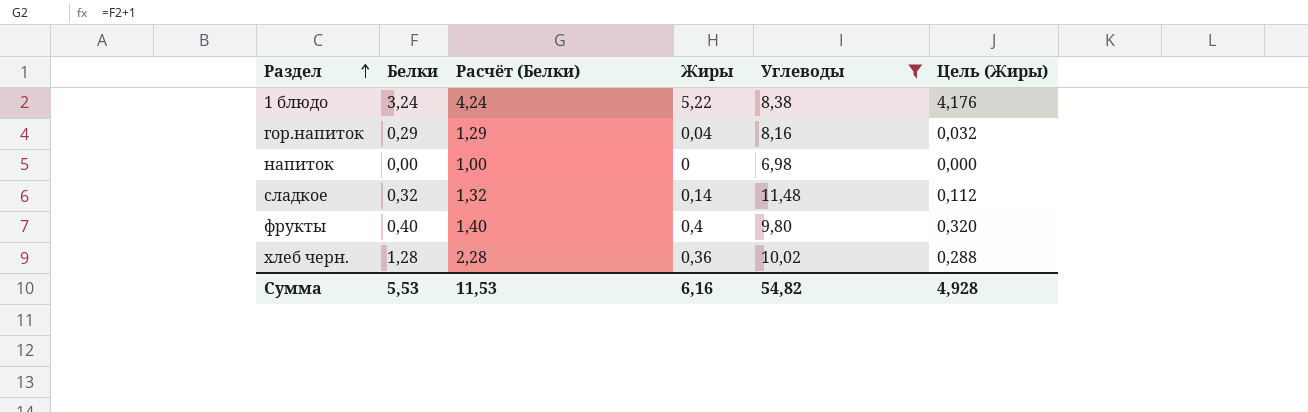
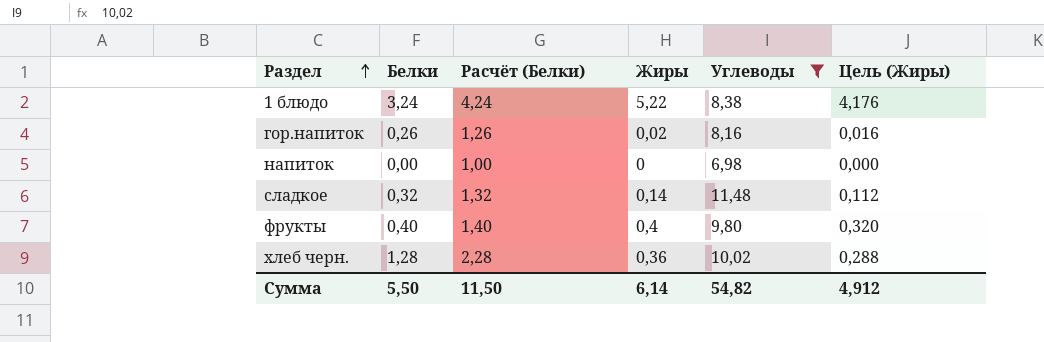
гор.напиток | Белки: 0,29 -> 0,26
гор.напиток | Расчёт (Белки): 1,29 -> 1,26
гор.напиток | Жиры: 0,04 -> 0,02
гор.напиток | Цель (Жиры): 0,032 -> 0,016
Сумма | Белки: 5,53 -> 5,50
Сумма | Расчёт (Белки): 11,53 -> 11,50
Сумма | Жиры: 6,16 -> 6,14
Сумма | Цель (Жиры): 4,928 -> 4,912

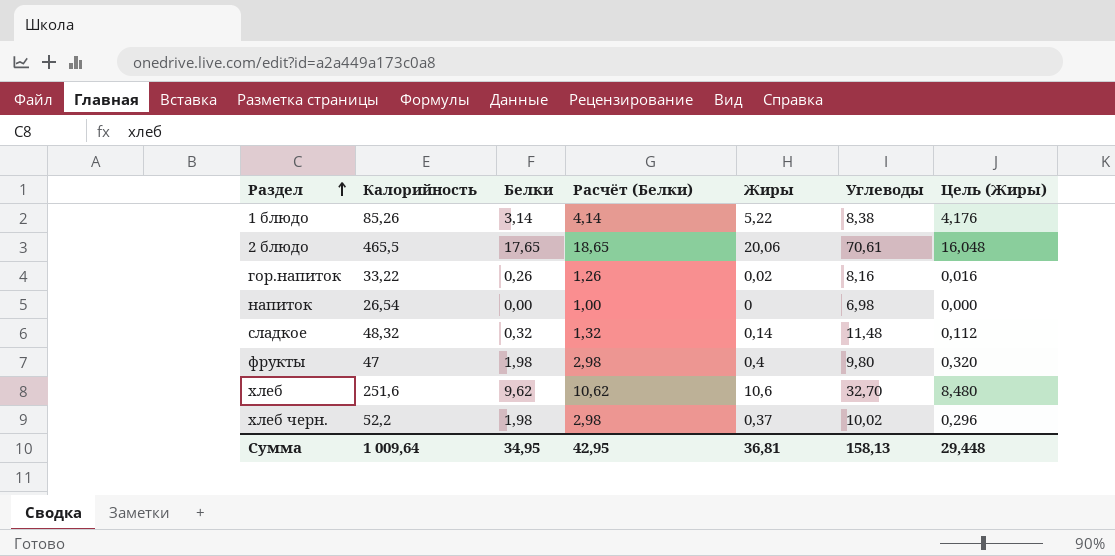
filter: Углеводы <= 11,48 -> none
column Калорийность | position: none -> 2
1 блюдо | Белки: 3,24 -> 3,14
1 блюдо | Расчёт (Белки): 4,24 -> 4,14
фрукты | Белки: 0,40 -> 1,98
фрукты | Расчёт (Белки): 1,40 -> 2,98
хлеб черн. | Белки: 1,28 -> 1,98
хлеб черн. | Расчёт (Белки): 2,28 -> 2,98
хлеб черн. | Жиры: 0,36 -> 0,37
хлеб черн. | Цель (Жиры): 0,288 -> 0,296
Сумма | Белки: 5,50 -> 34,95
Сумма | Расчёт (Белки): 11,50 -> 42,95
Сумма | Жиры: 6,14 -> 36,81
Сумма | Углеводы: 54,82 -> 158,13
Сумма | Цель (Жиры): 4,912 -> 29,448

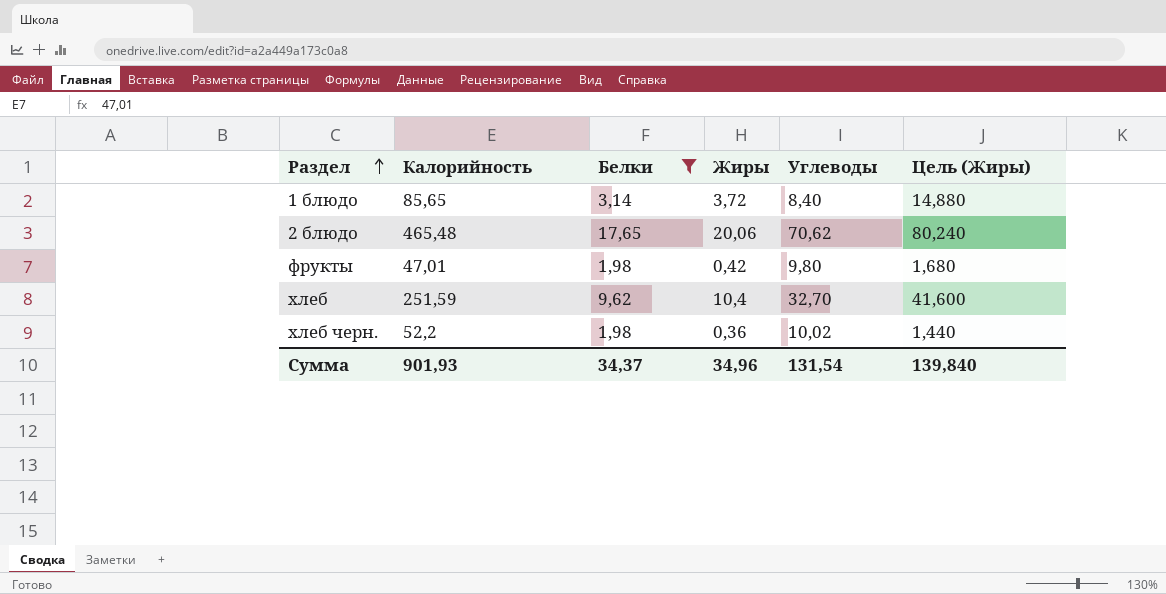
filter: none -> Белки >= 1,98
column Расчёт (Белки) | formula: [Белки] + 1 -> none
column Цель (Жиры) | formula: [Жиры] * 0,8 -> [Жиры] * 4
1 блюдо | Калорийность: 85,26 -> 85,65
1 блюдо | Жиры: 5,22 -> 3,72
1 блюдо | Углеводы: 8,38 -> 8,40
2 блюдо | Калорийность: 465,5 -> 465,48
2 блюдо | Углеводы: 70,61 -> 70,62
фрукты | Калорийность: 47 -> 47,01
фрукты | Жиры: 0,4 -> 0,42
хлеб | Калорийность: 251,6 -> 251,59
хлеб | Жиры: 10,6 -> 10,4
хлеб черн. | Жиры: 0,37 -> 0,36
Сумма | Калорийность: 1 009,64 -> 901,93
Сумма | Белки: 34,95 -> 34,37
Сумма | Жиры: 36,81 -> 34,96
Сумма | Углеводы: 158,13 -> 131,54
Сумма | Цель (Жиры): 29,448 -> 139,840

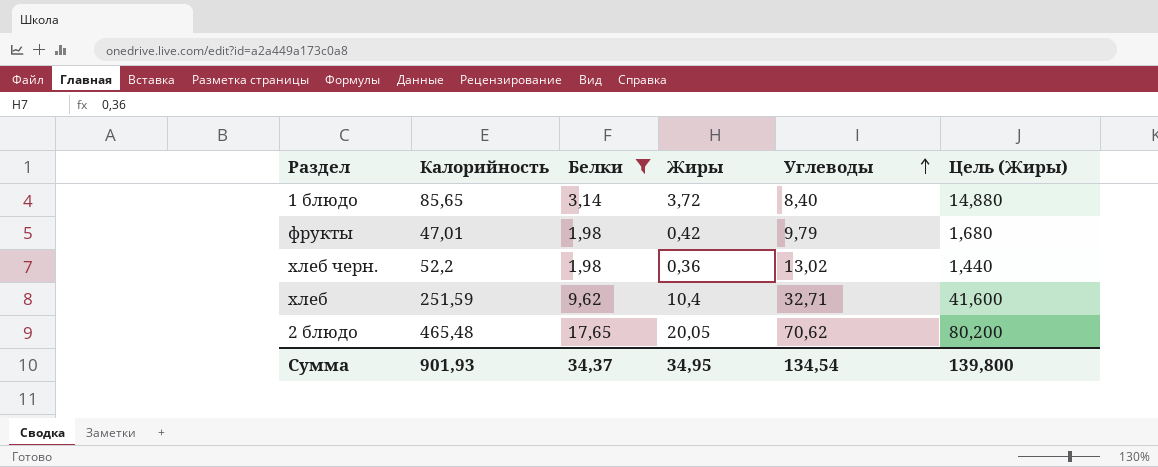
row order: Раздел ascending -> Углеводы ascending
фрукты | Углеводы: 9,80 -> 9,79
хлеб черн. | Углеводы: 10,02 -> 13,02
хлеб | Углеводы: 32,70 -> 32,71
2 блюдо | Жиры: 20,06 -> 20,05
2 блюдо | Цель (Жиры): 80,240 -> 80,200
Сумма | Жиры: 34,96 -> 34,95
Сумма | Углеводы: 131,54 -> 134,54
Сумма | Цель (Жиры): 139,840 -> 139,800

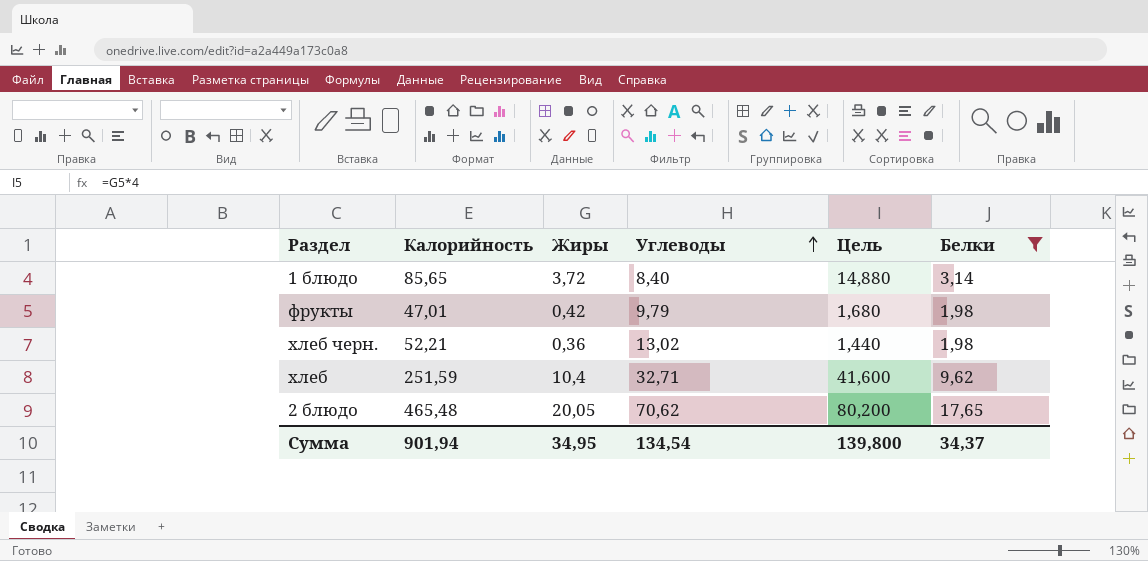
column name: Цель (Жиры) -> Цель
column Белки | position: 3 -> 6
хлеб черн. | Калорийность: 52,2 -> 52,21
Сумма | Калорийность: 901,93 -> 901,94

